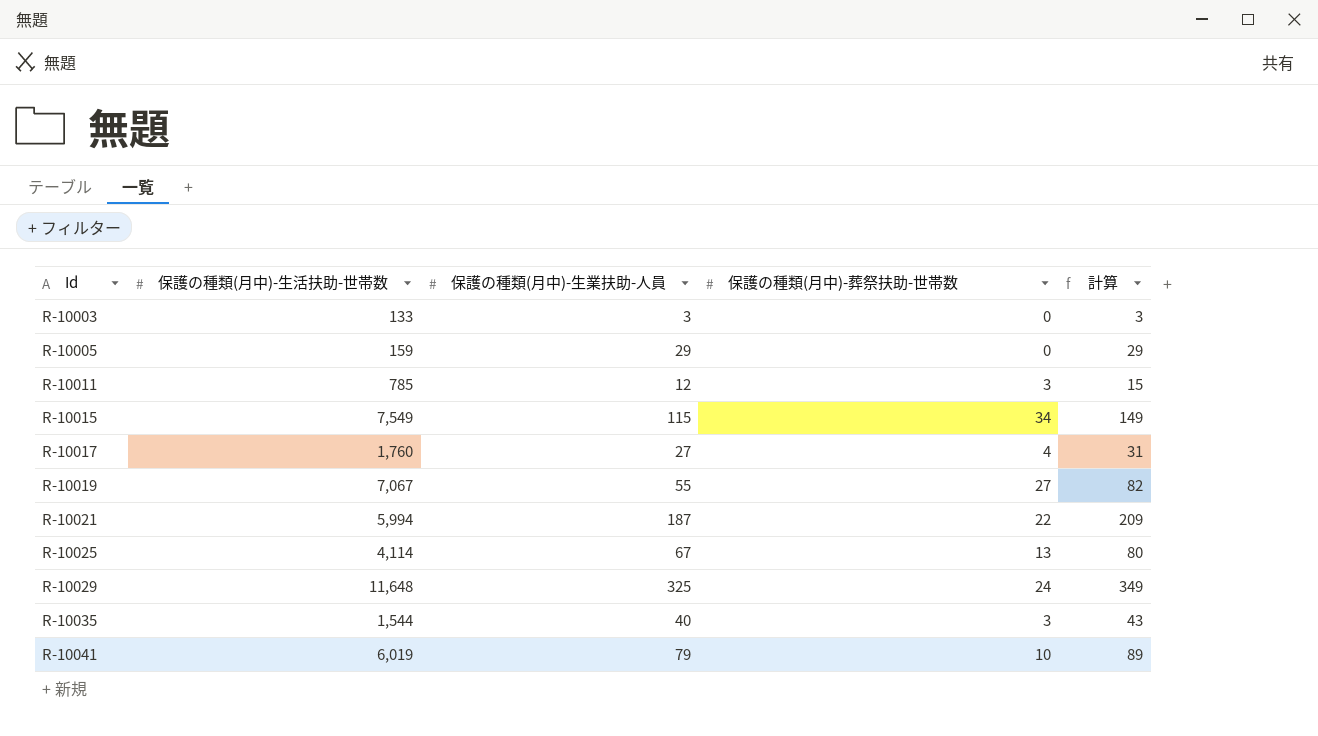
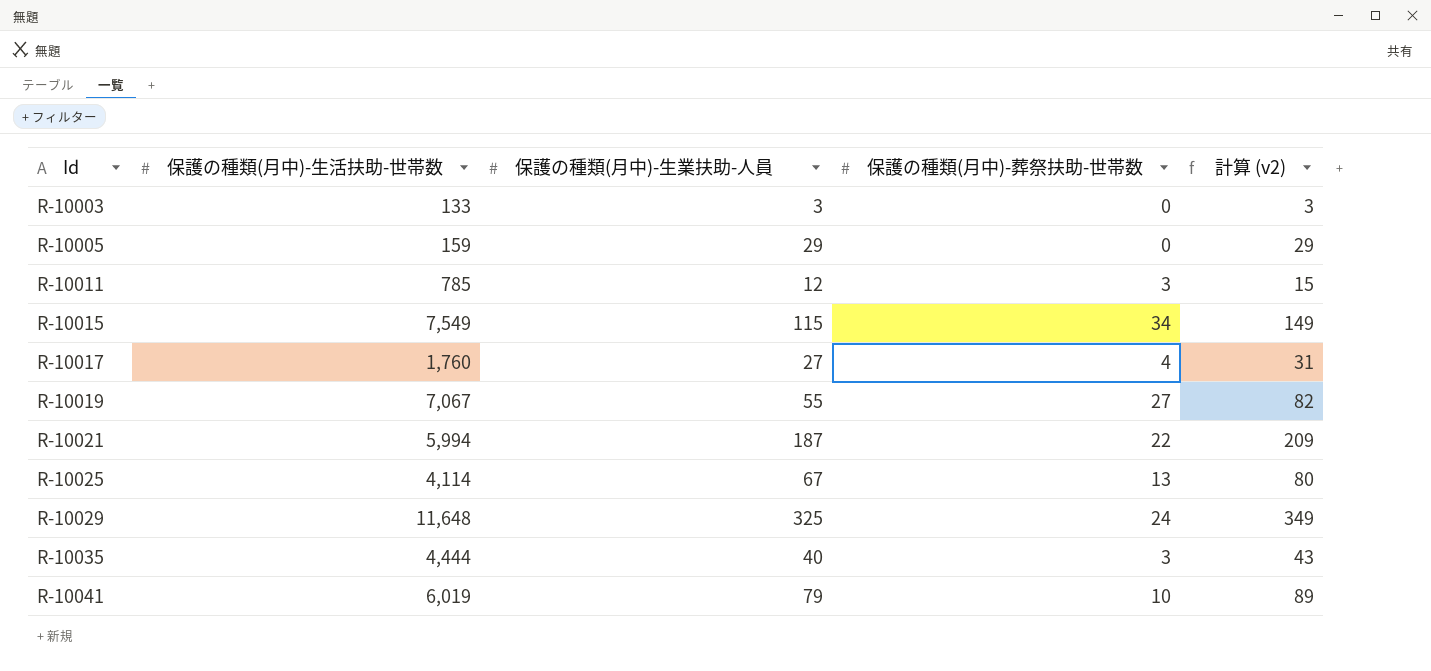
column name: 計算 -> 計算 (v2)
R-10035 | 保護の種類(月中)-生活扶助-世帯数: 1,544 -> 4,444

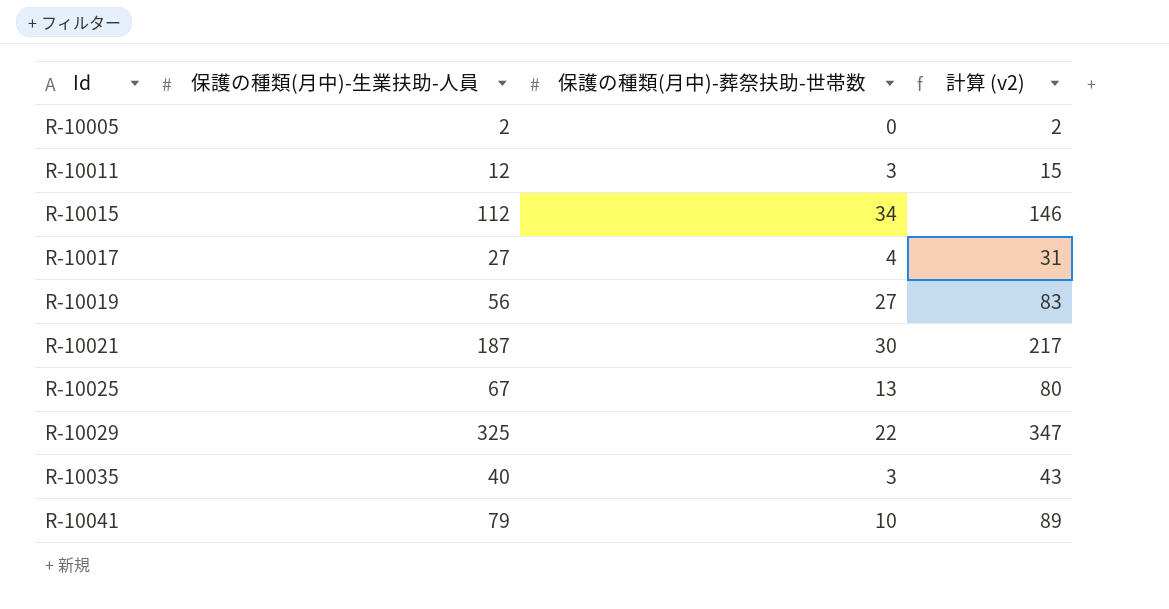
column 保護の種類(月中)-生活扶助-世帯数 | position: 2 -> none
row R-10003: 133 | 3 | 0 | 3 -> none
R-10005 | 保護の種類(月中)-生業扶助-人員: 29 -> 2
R-10005 | 計算 (v2): 29 -> 2
R-10015 | 保護の種類(月中)-生業扶助-人員: 115 -> 112
R-10015 | 計算 (v2): 149 -> 146
R-10019 | 保護の種類(月中)-生業扶助-人員: 55 -> 56
R-10019 | 計算 (v2): 82 -> 83
R-10021 | 保護の種類(月中)-葬祭扶助-世帯数: 22 -> 30
R-10021 | 計算 (v2): 209 -> 217
R-10029 | 保護の種類(月中)-葬祭扶助-世帯数: 24 -> 22
R-10029 | 計算 (v2): 349 -> 347

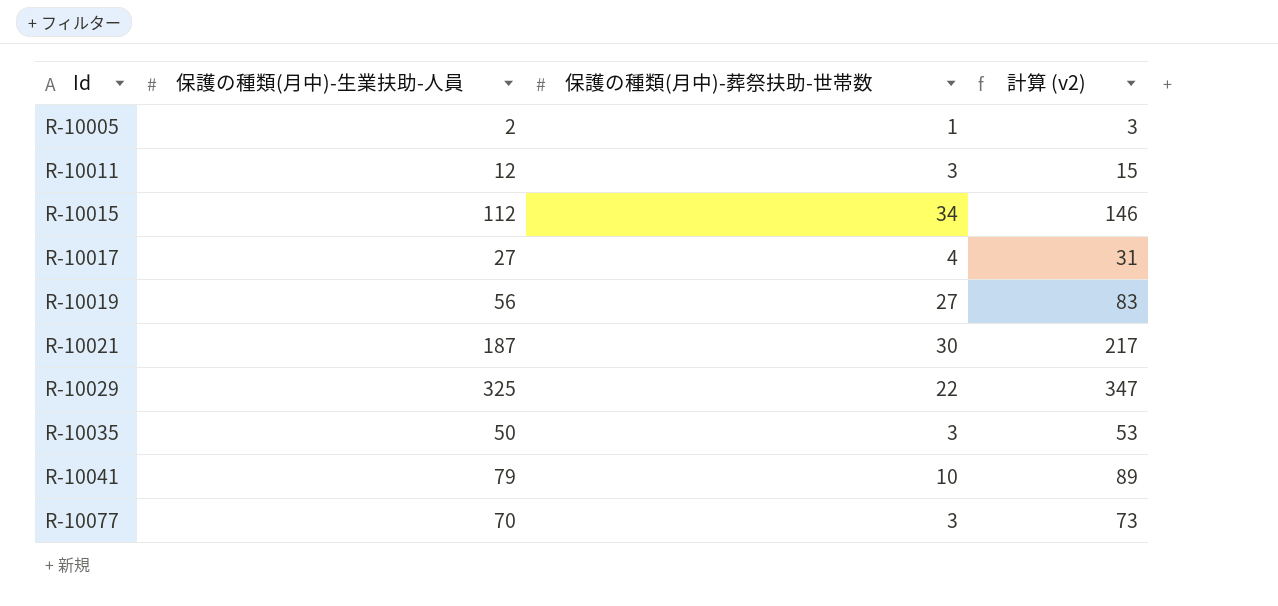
row R-10025: 67 | 13 | 80 -> none
R-10005 | 保護の種類(月中)-葬祭扶助-世帯数: 0 -> 1
R-10005 | 計算 (v2): 2 -> 3
R-10035 | 保護の種類(月中)-生業扶助-人員: 40 -> 50
R-10035 | 計算 (v2): 43 -> 53
row R-10077: none -> 70 | 3 | 73

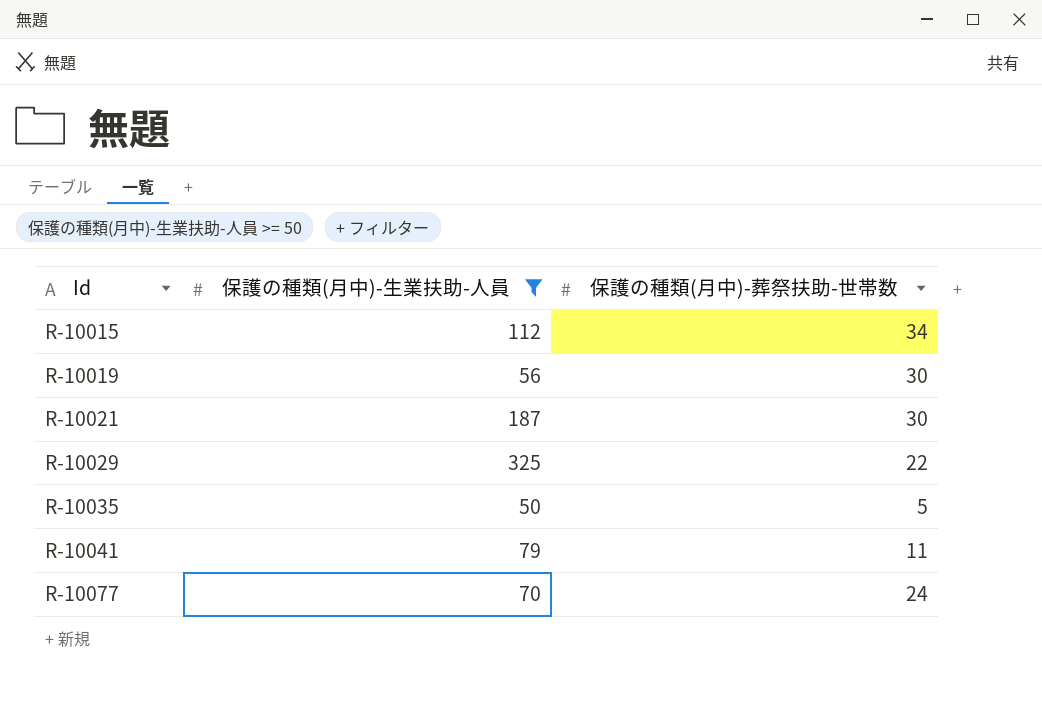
filter: none -> 保護の種類(月中)-生業扶助-人員 >= 50
column 計算 (v2) | formula: [保護の種類(月中)-生業扶助-人員] + [保護の種類(月中)-葬祭扶助-世帯数] -> none
R-10019 | 保護の種類(月中)-葬祭扶助-世帯数: 27 -> 30
R-10035 | 保護の種類(月中)-葬祭扶助-世帯数: 3 -> 5
R-10041 | 保護の種類(月中)-葬祭扶助-世帯数: 10 -> 11
R-10077 | 保護の種類(月中)-葬祭扶助-世帯数: 3 -> 24

